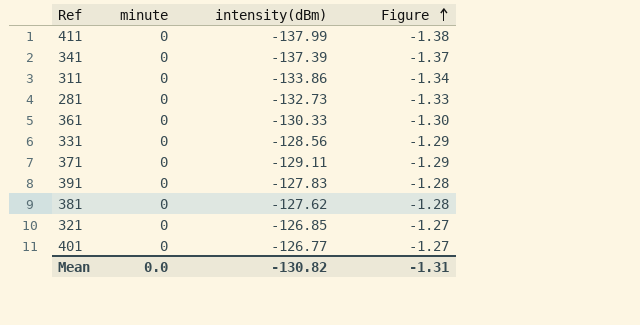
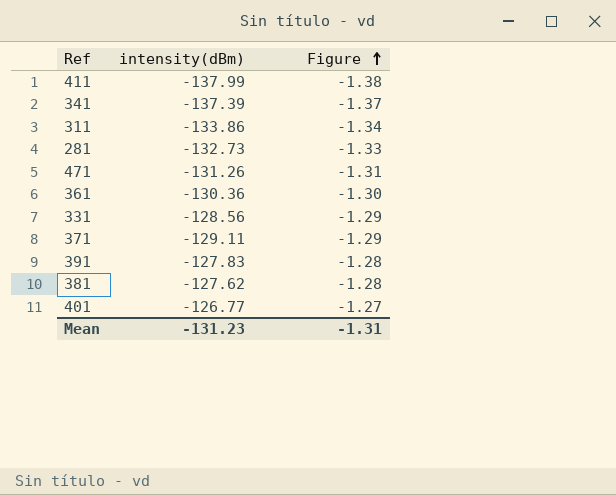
column minute | position: 2 -> none
row 321: 0 | -126.85 | -1.27 -> none
row 471: none -> -131.26 | -1.31
361 | intensity(dBm): -130.33 -> -130.36
Mean | intensity(dBm): -130.82 -> -131.23

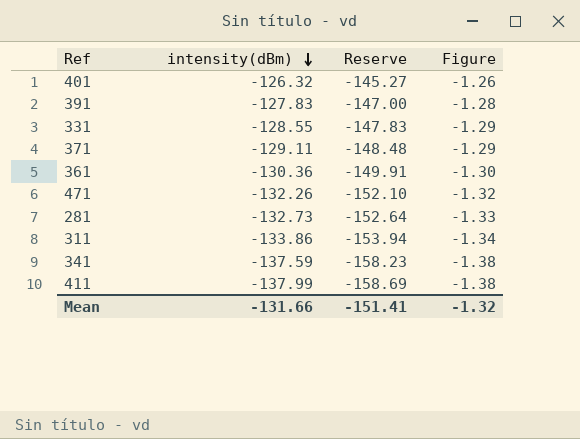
row order: Figure ascending -> intensity(dBm) descending
column Reserve | formula: none -> [intensity(dBm)] * 1.15
row 381: -127.62 | -1.28 -> none
401 | intensity(dBm): -126.77 -> -126.32
401 | Figure: -1.27 -> -1.26
331 | intensity(dBm): -128.56 -> -128.55
471 | intensity(dBm): -131.26 -> -132.26
471 | Figure: -1.31 -> -1.32
341 | intensity(dBm): -137.39 -> -137.59
341 | Figure: -1.37 -> -1.38
Mean | intensity(dBm): -131.23 -> -131.66
Mean | Figure: -1.31 -> -1.32

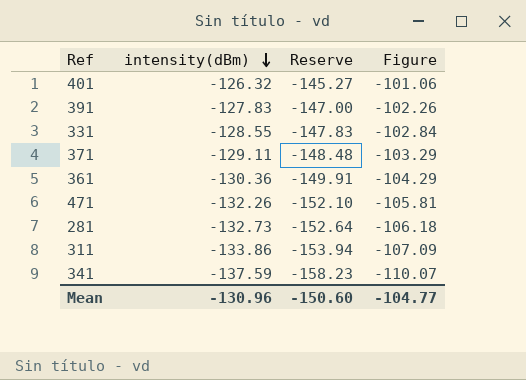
column Figure | formula: [intensity(dBm)] * 0.01 -> [intensity(dBm)] * 0.8
row 411: -137.99 | -158.69 | -1.38 -> none
Mean | intensity(dBm): -131.66 -> -130.96
Mean | Reserve: -151.41 -> -150.60
Mean | Figure: -1.32 -> -104.77

